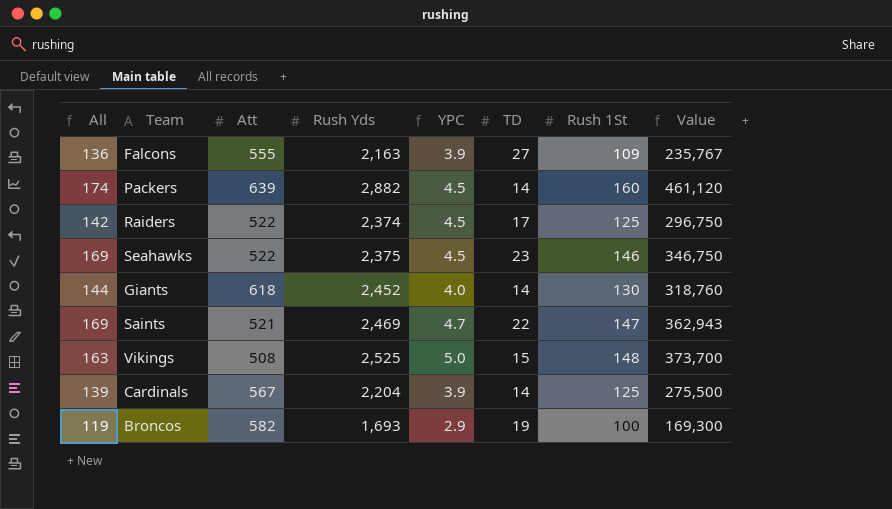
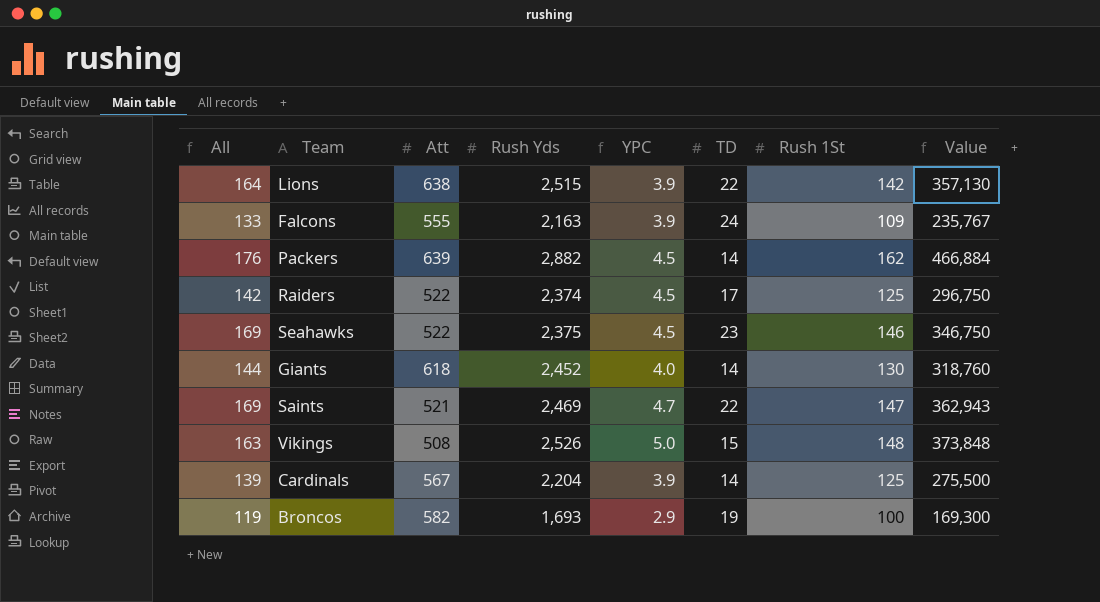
row Lions: none -> 164 | 638 | 2,515 | 3.9 | 22 | 142 | 357,130
Falcons | All: 136 -> 133
Falcons | TD: 27 -> 24
Packers | All: 174 -> 176
Packers | Rush 1St: 160 -> 162
Packers | Value: 461,120 -> 466,884
Vikings | Rush Yds: 2,525 -> 2,526
Vikings | Value: 373,700 -> 373,848

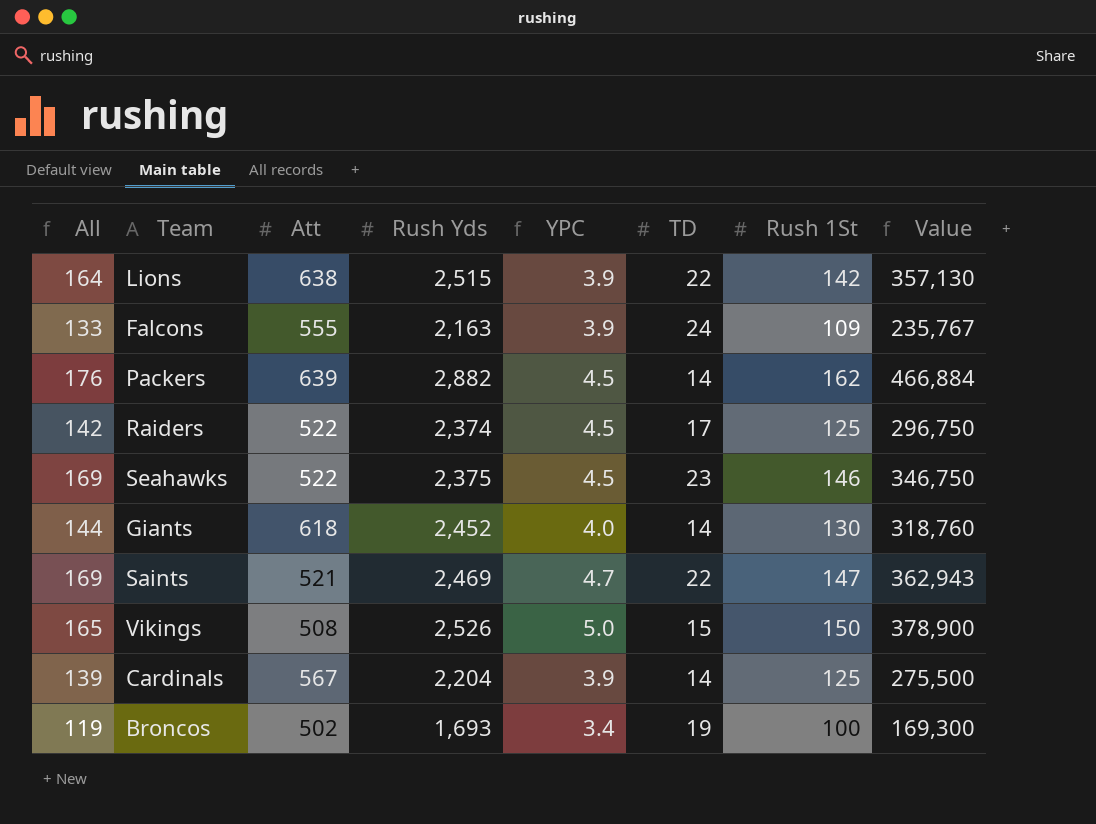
Vikings | All: 163 -> 165
Vikings | Rush 1St: 148 -> 150
Vikings | Value: 373,848 -> 378,900
Broncos | Att: 582 -> 502
Broncos | YPC: 2.9 -> 3.4

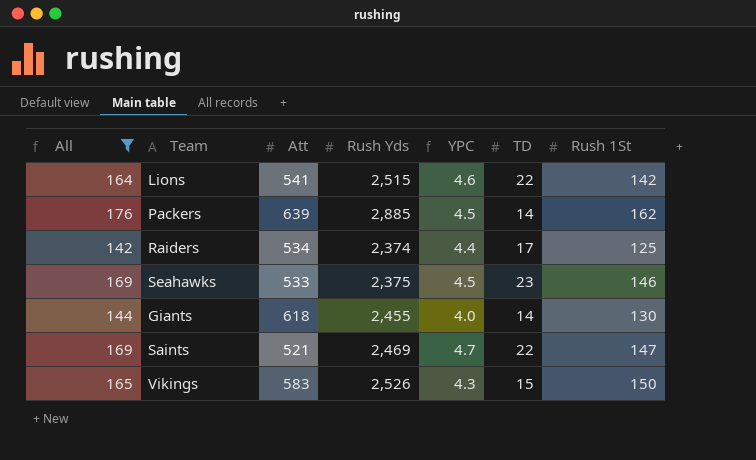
filter: none -> All >= 142
column Value | formula: [Rush Yds] * [Rush 1St] -> none
Lions | Att: 638 -> 541
Lions | YPC: 3.9 -> 4.6
Packers | Rush Yds: 2,882 -> 2,885
Raiders | Att: 522 -> 534
Raiders | YPC: 4.5 -> 4.4
Seahawks | Att: 522 -> 533
Giants | Rush Yds: 2,452 -> 2,455
Vikings | Att: 508 -> 583
Vikings | YPC: 5.0 -> 4.3

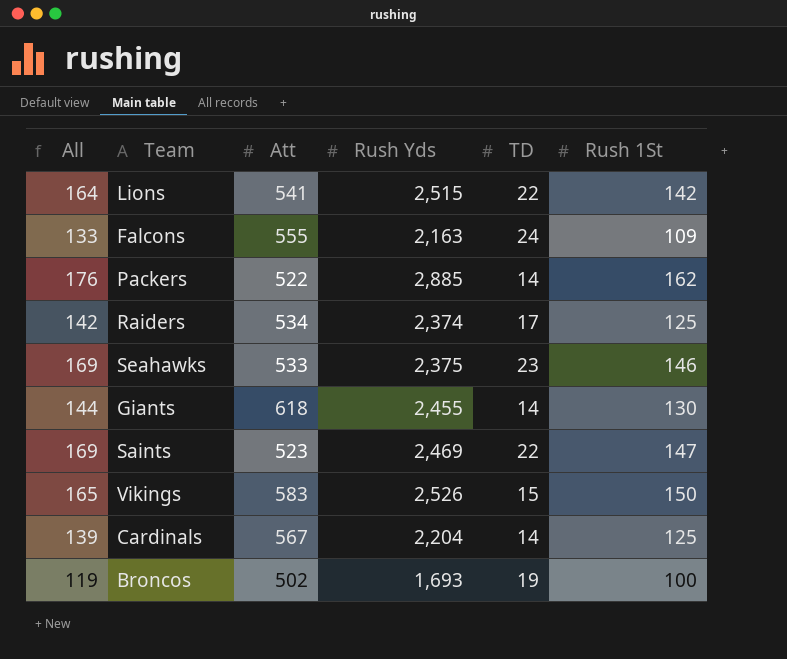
filter: All >= 142 -> none
column YPC | formula: [Rush Yds] / [Att] -> none
Packers | Att: 639 -> 522
Saints | Att: 521 -> 523

